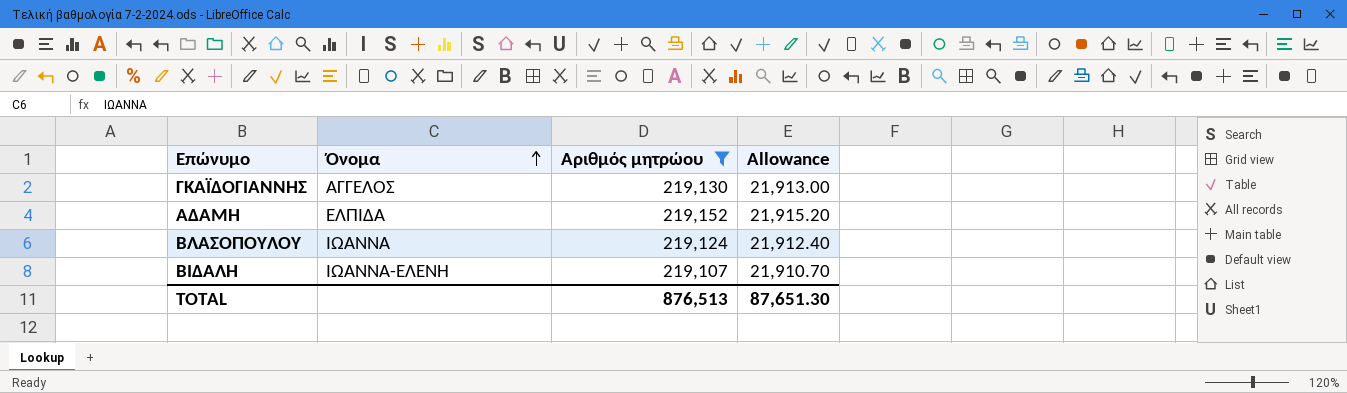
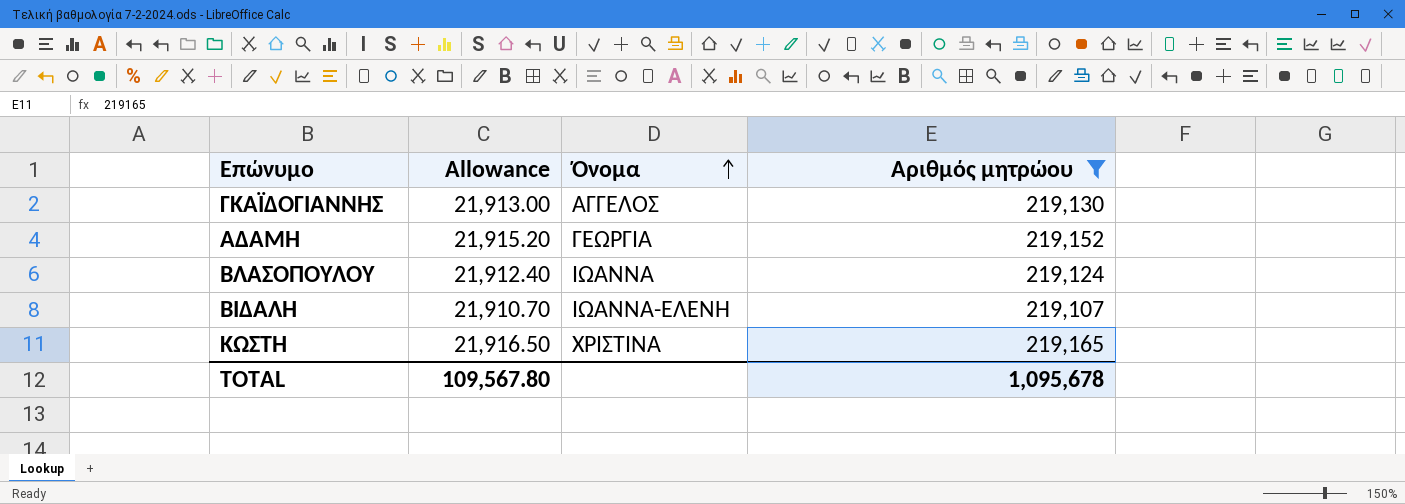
column Allowance | position: 4 -> 2
ΑΔΑΜΗ | Όνομα: ΕΛΠΙΔΑ -> ΓΕΩΡΓΙΑ
row ΚΩΣΤΗ: none -> 21,916.50 | ΧΡΙΣΤΙΝΑ | 219,165
TOTAL | Allowance: 87,651.30 -> 109,567.80
TOTAL | Αριθμός μητρώου: 876,513 -> 1,095,678

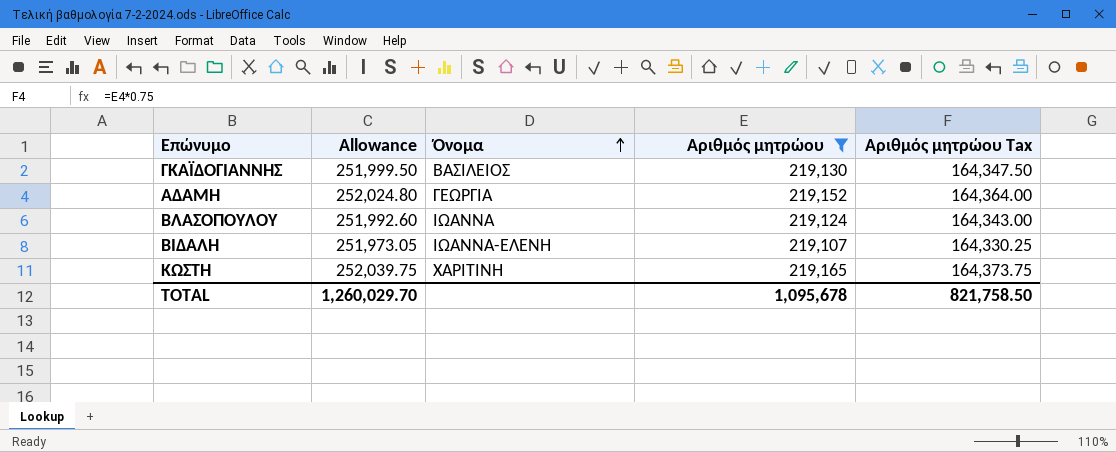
column Allowance | formula: [Αριθμός μητρώου] * 0.1 -> [Αριθμός μητρώου] * 1.15
column Αριθμός μητρώου Tax | formula: none -> [Αριθμός μητρώου] * 0.75
ΓΚΑΪΔΟΓΙΑΝΝΗΣ | Όνομα: ΑΓΓΕΛΟΣ -> ΒΑΣΙΛΕΙΟΣ
ΚΩΣΤΗ | Όνομα: ΧΡΙΣΤΙΝΑ -> ΧΑΡΙΤΙΝΗ
TOTAL | Allowance: 109,567.80 -> 1,260,029.70

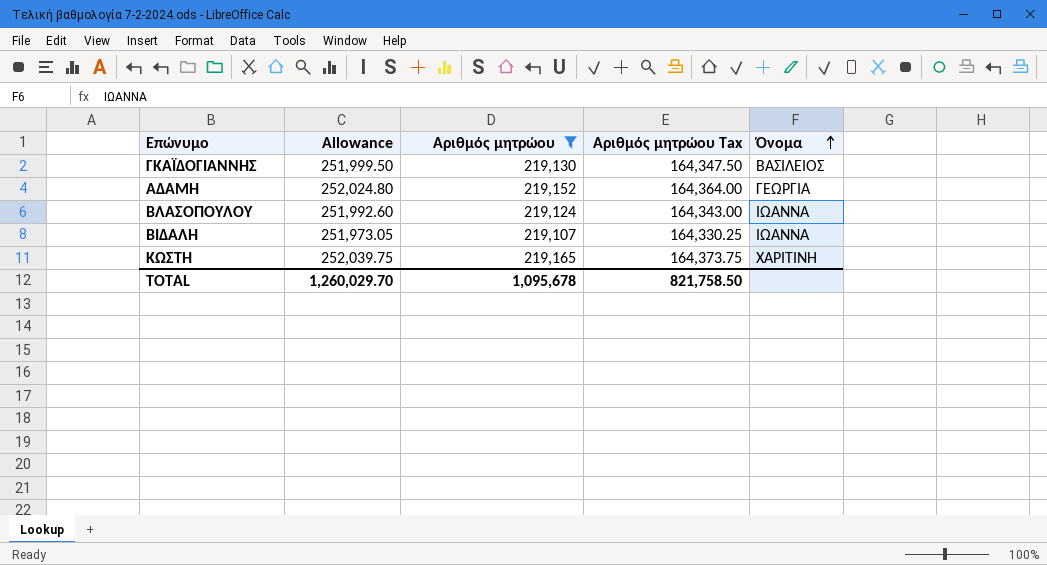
column Όνομα | position: 3 -> 5
ΒΙΔΑΛΗ | Όνομα: ΙΩΑΝΝΑ-ΕΛΕΝΗ -> ΙΩΑΝΝΑ

